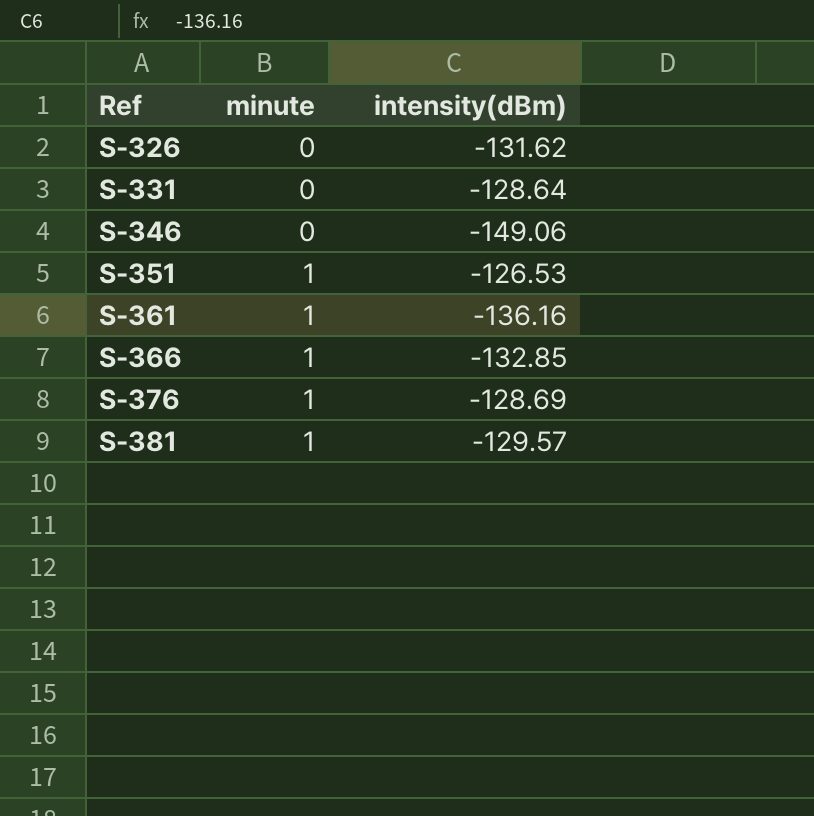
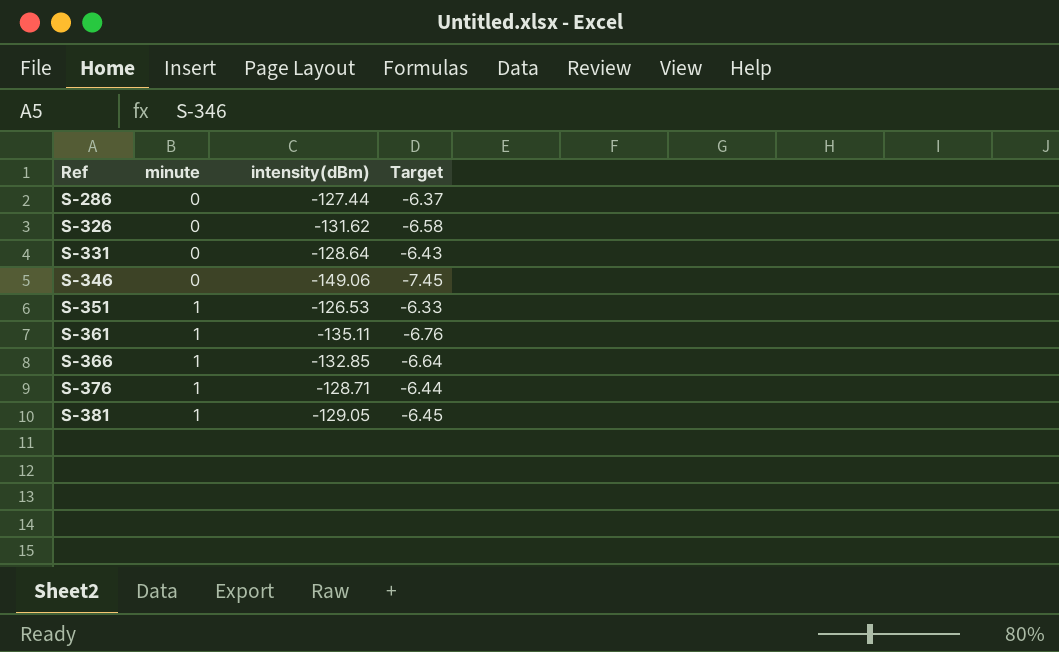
column Target | formula: none -> [intensity(dBm)] * 0.05
row S-286: none -> 0 | -127.44 | -6.37
S-361 | intensity(dBm): -136.16 -> -135.11
S-376 | intensity(dBm): -128.69 -> -128.71
S-381 | intensity(dBm): -129.57 -> -129.05

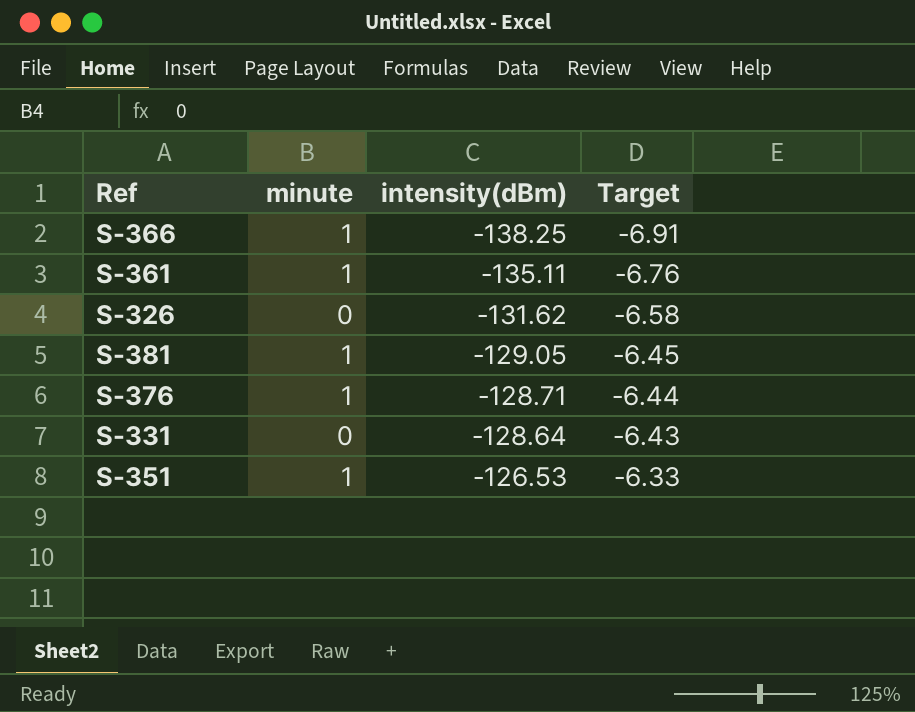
row order: Ref ascending -> intensity(dBm) ascending
row S-286: 0 | -127.44 | -6.37 -> none
row S-346: 0 | -149.06 | -7.45 -> none
S-366 | intensity(dBm): -132.85 -> -138.25
S-366 | Target: -6.64 -> -6.91

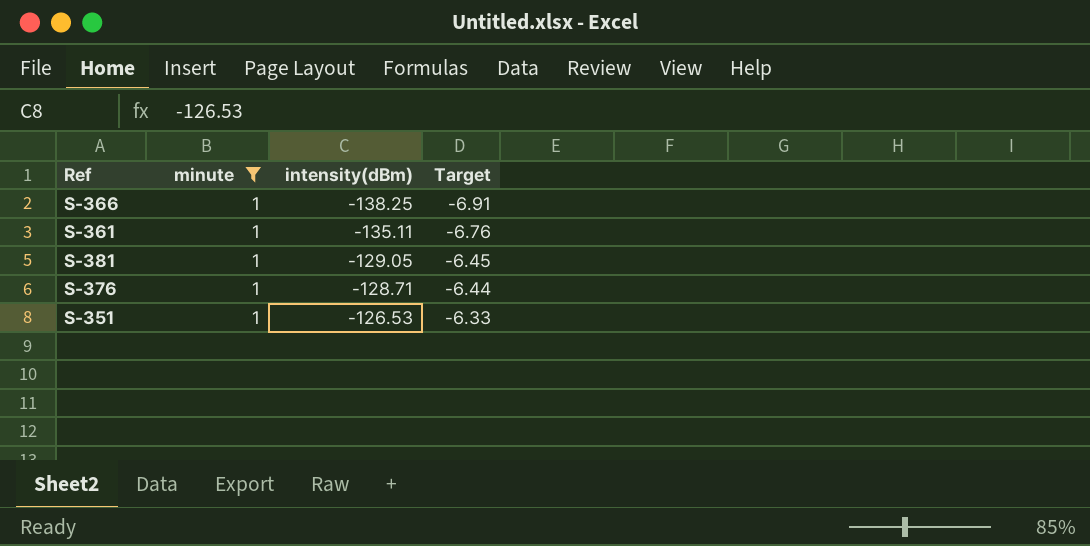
filter: none -> minute = 1

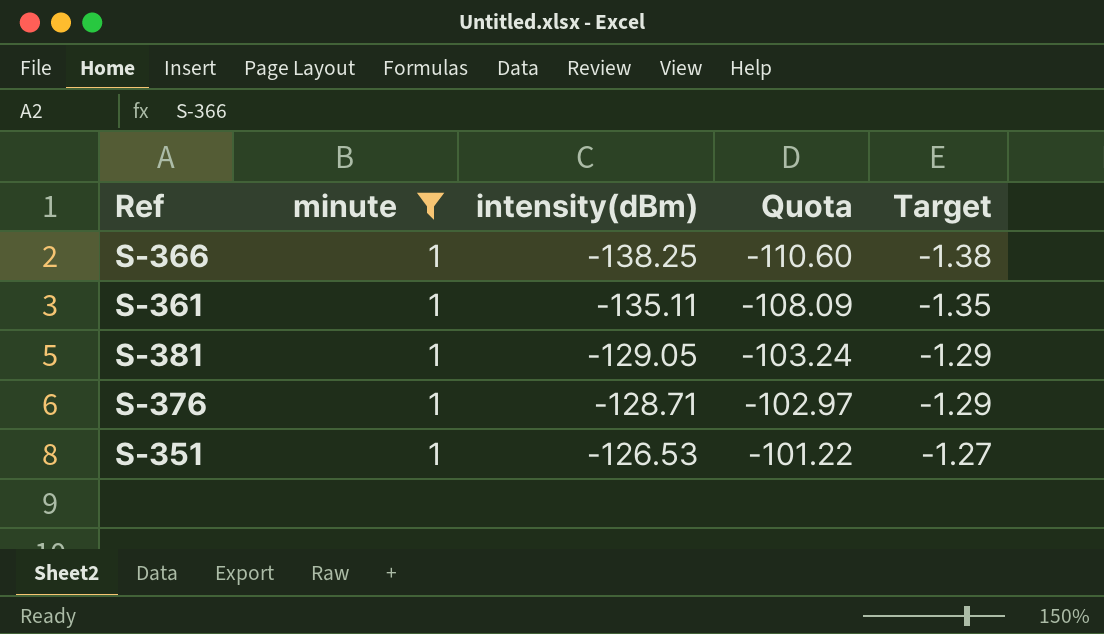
column Quota | formula: none -> [intensity(dBm)] * 0.8
column Target | formula: [intensity(dBm)] * 0.05 -> [intensity(dBm)] * 0.01

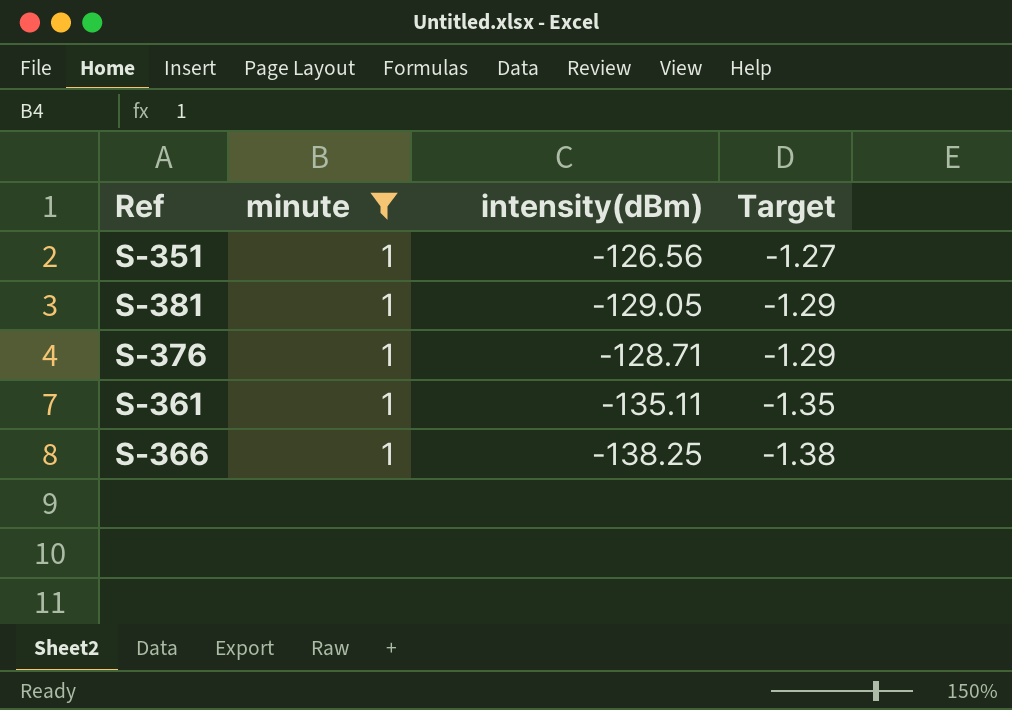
row order: intensity(dBm) ascending -> Target descending
column Quota | formula: [intensity(dBm)] * 0.8 -> none
S-351 | intensity(dBm): -126.53 -> -126.56

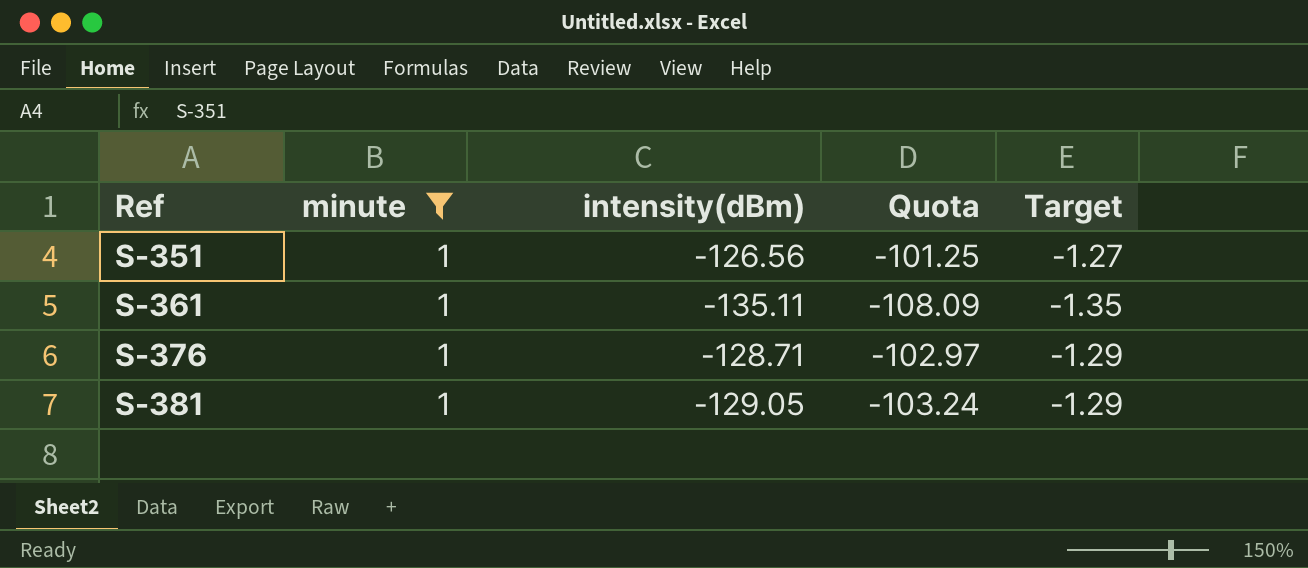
row order: Target descending -> Ref ascending
column Quota | formula: none -> [intensity(dBm)] * 0.8
row S-366: 1 | -138.25 | -1.38 -> none

